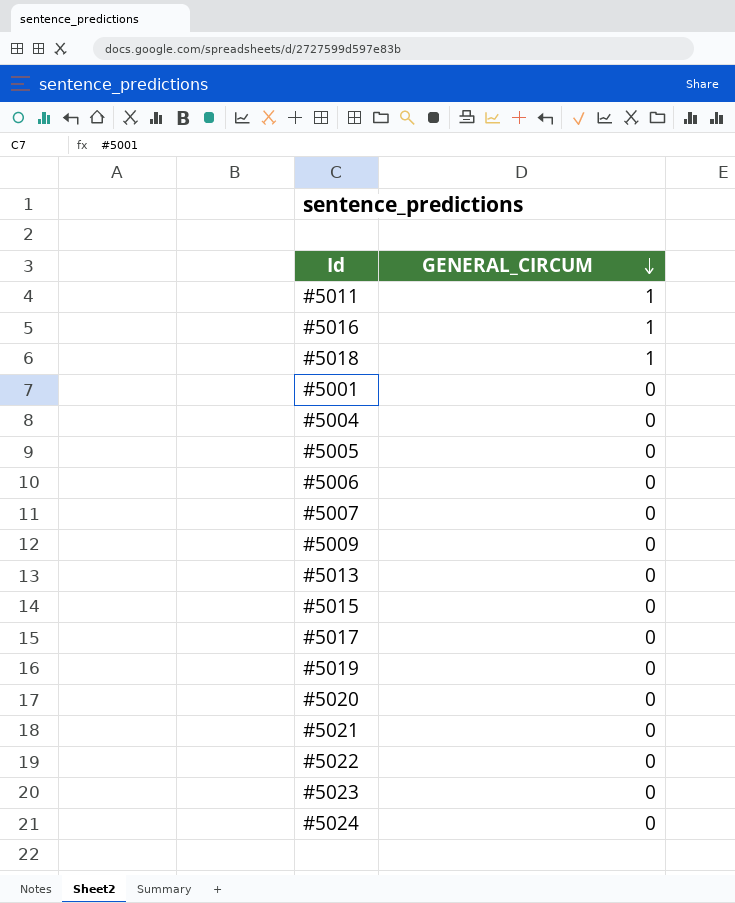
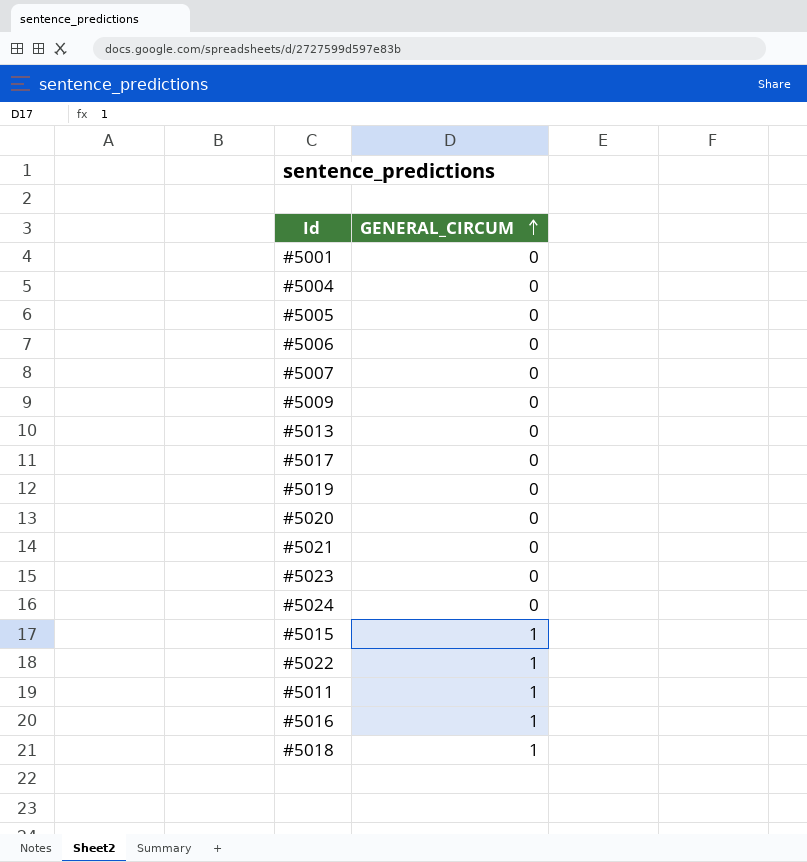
row order: GENERAL_CIRCUM descending -> GENERAL_CIRCUM ascending
#5015 | GENERAL_CIRCUM: 0 -> 1
#5022 | GENERAL_CIRCUM: 0 -> 1

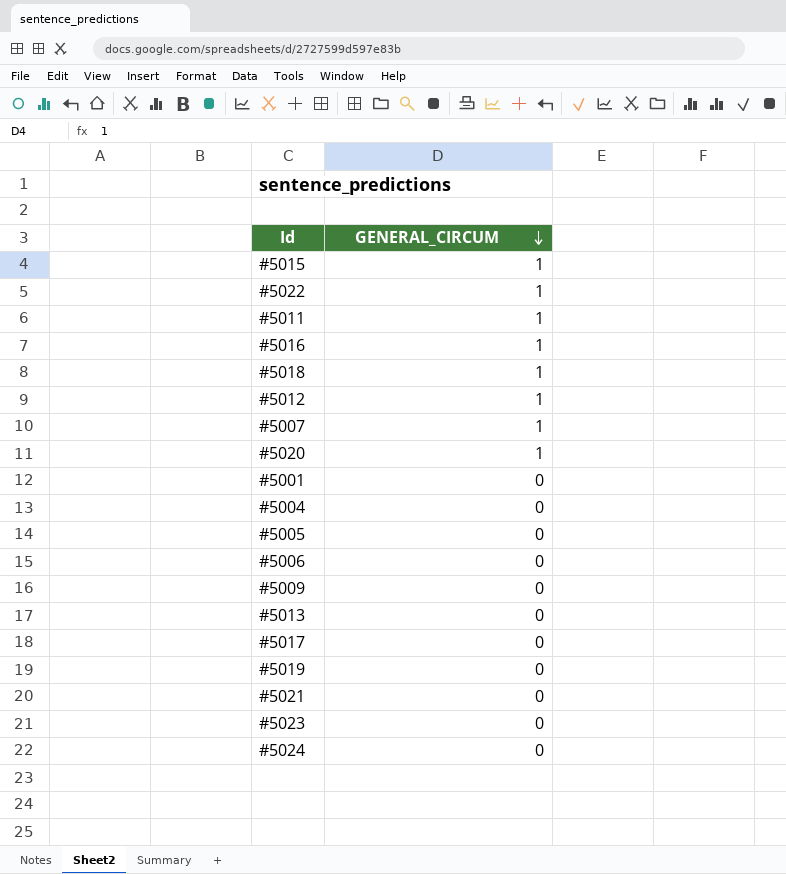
row order: GENERAL_CIRCUM ascending -> GENERAL_CIRCUM descending
row #5012: none -> 1
#5007 | GENERAL_CIRCUM: 0 -> 1
#5020 | GENERAL_CIRCUM: 0 -> 1

